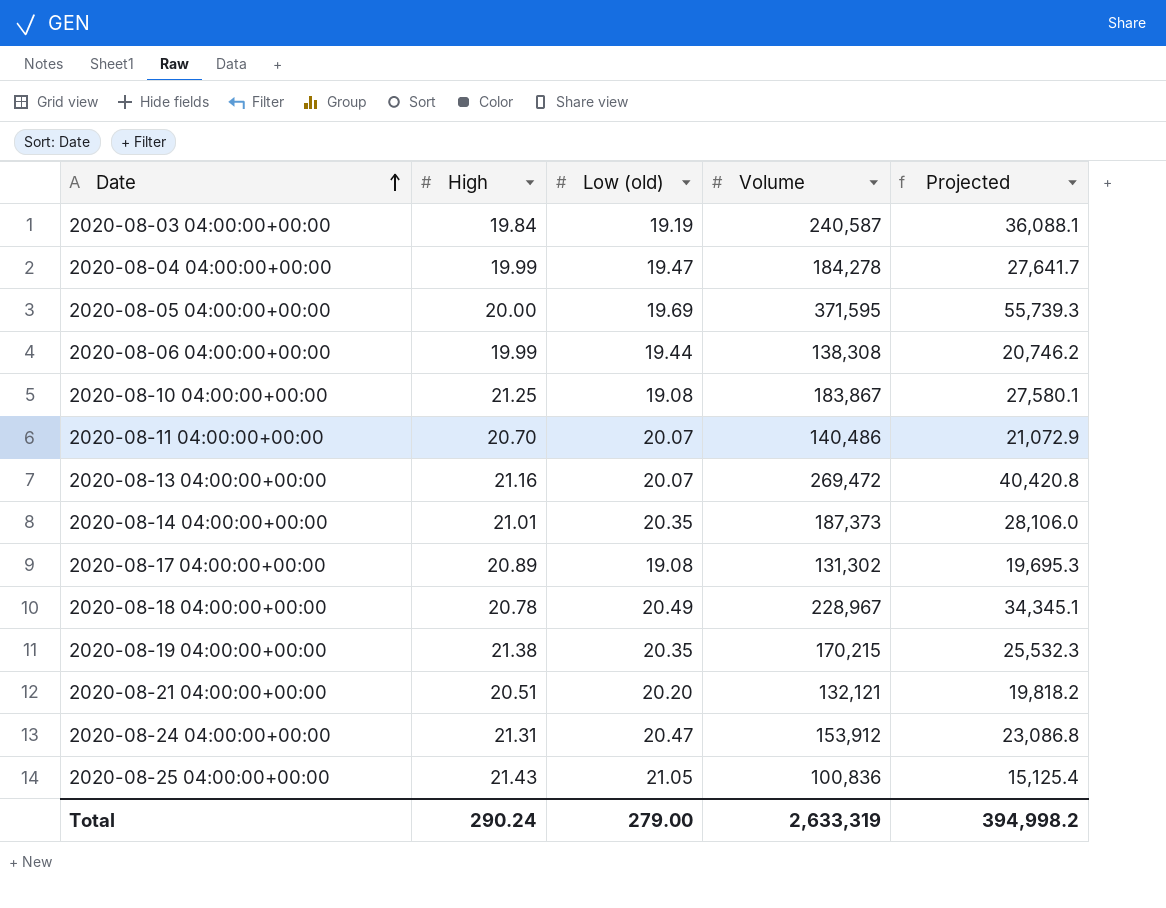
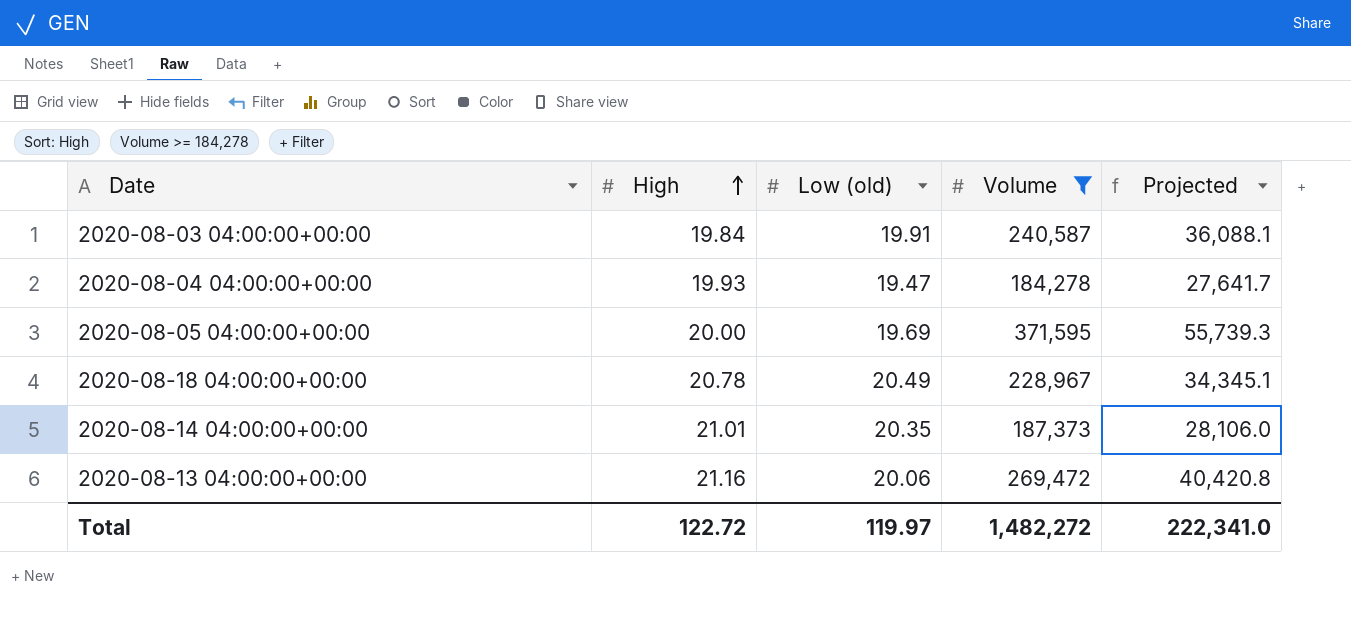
filter: none -> Volume >= 184,278
row order: Date ascending -> High ascending
2020-08-03 04:00:00+00:00 | Low (old): 19.19 -> 19.91
2020-08-04 04:00:00+00:00 | High: 19.99 -> 19.93
2020-08-13 04:00:00+00:00 | Low (old): 20.07 -> 20.06
Total | High: 290.24 -> 122.72
Total | Low (old): 279.00 -> 119.97
Total | Volume: 2,633,319 -> 1,482,272
Total | Projected: 394,998.2 -> 222,341.0

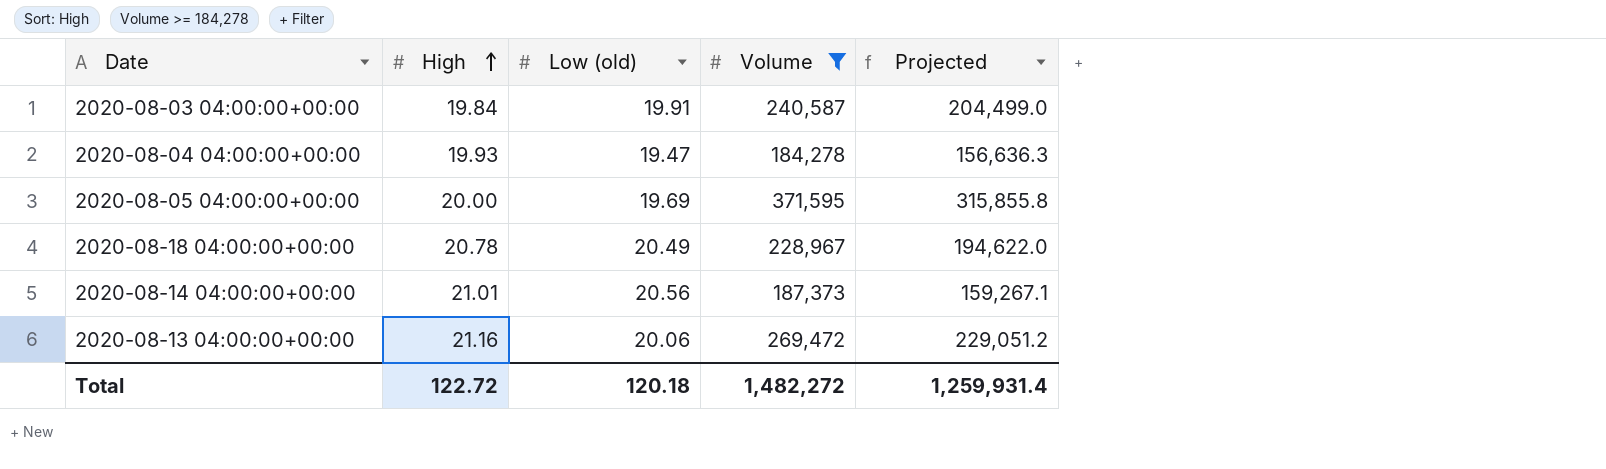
column Projected | formula: [Volume] * 0.15 -> [Volume] * 0.85
2020-08-14 04:00:00+00:00 | Low (old): 20.35 -> 20.56
Total | Low (old): 119.97 -> 120.18
Total | Projected: 222,341.0 -> 1,259,931.4

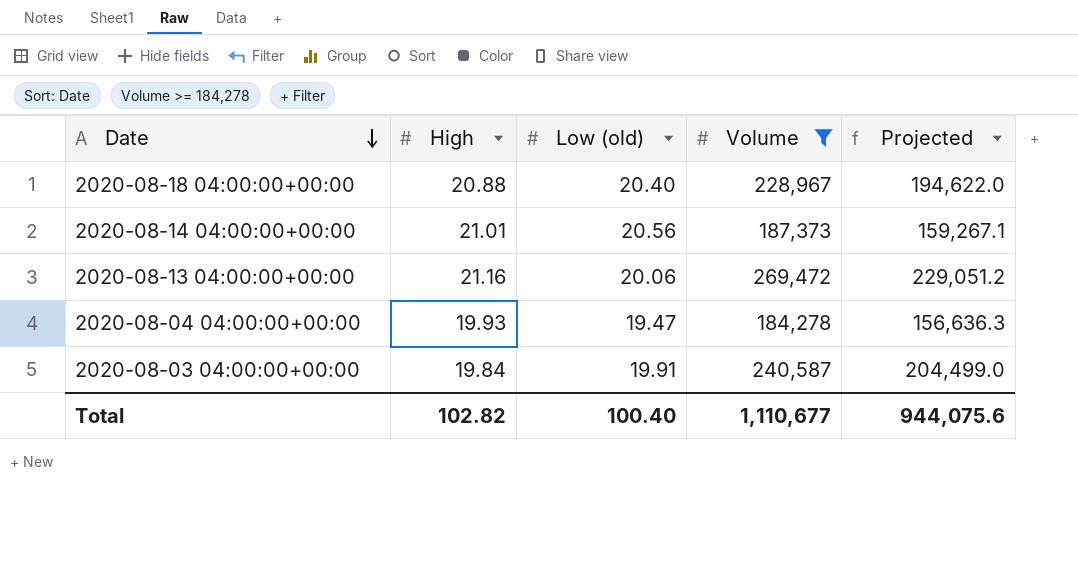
row order: High ascending -> Date descending
row 2020-08-05 04:00:00+00:00: 20.00 | 19.69 | 371,595 | 315,855.8 -> none
2020-08-18 04:00:00+00:00 | High: 20.78 -> 20.88
2020-08-18 04:00:00+00:00 | Low (old): 20.49 -> 20.40
Total | High: 122.72 -> 102.82
Total | Low (old): 120.18 -> 100.40
Total | Volume: 1,482,272 -> 1,110,677
Total | Projected: 1,259,931.4 -> 944,075.6

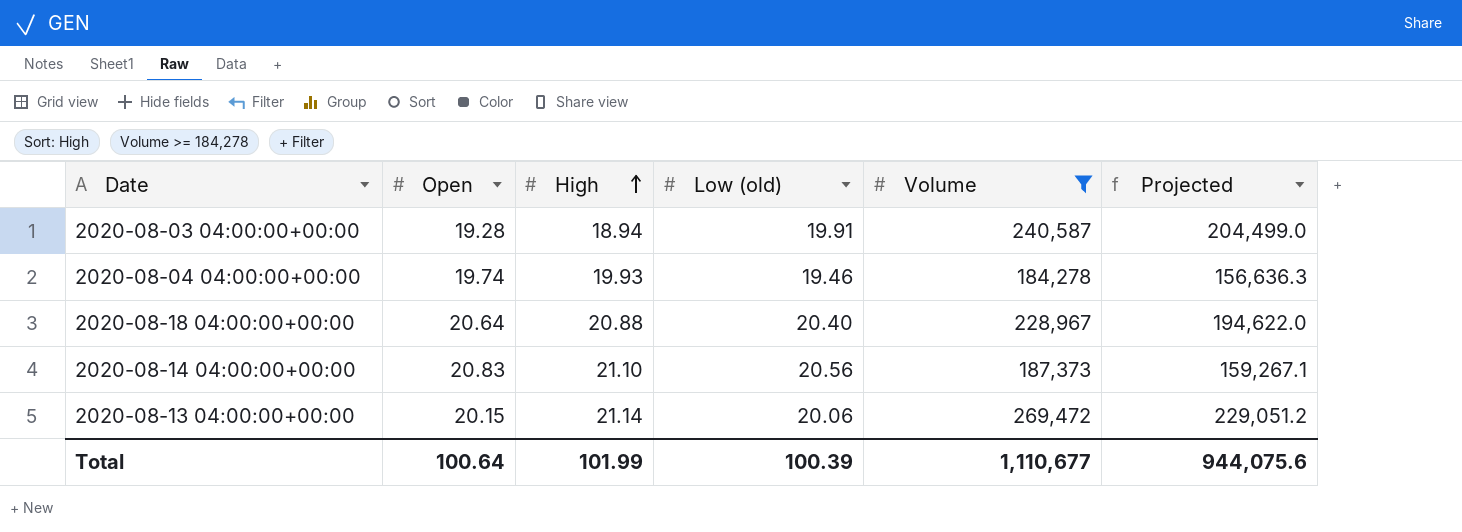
row order: Date descending -> High ascending
column Open | position: none -> 2
2020-08-03 04:00:00+00:00 | High: 19.84 -> 18.94
2020-08-04 04:00:00+00:00 | Low (old): 19.47 -> 19.46
2020-08-14 04:00:00+00:00 | High: 21.01 -> 21.10
2020-08-13 04:00:00+00:00 | High: 21.16 -> 21.14
Total | High: 102.82 -> 101.99
Total | Low (old): 100.40 -> 100.39

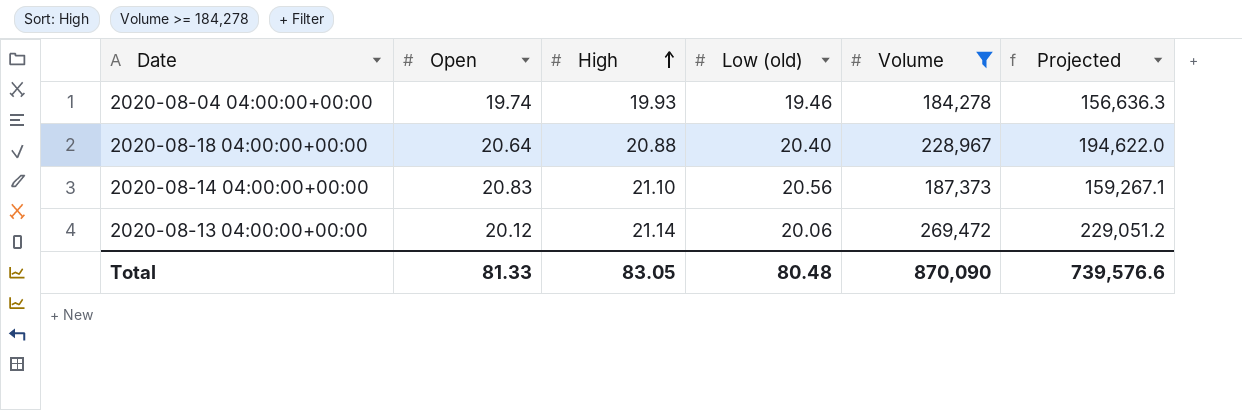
row 2020-08-03 04:00:00+00:00: 19.28 | 18.94 | 19.91 | 240,587 | 204,499.0 -> none
2020-08-13 04:00:00+00:00 | Open: 20.15 -> 20.12
Total | Open: 100.64 -> 81.33
Total | High: 101.99 -> 83.05
Total | Low (old): 100.39 -> 80.48
Total | Volume: 1,110,677 -> 870,090
Total | Projected: 944,075.6 -> 739,576.6

